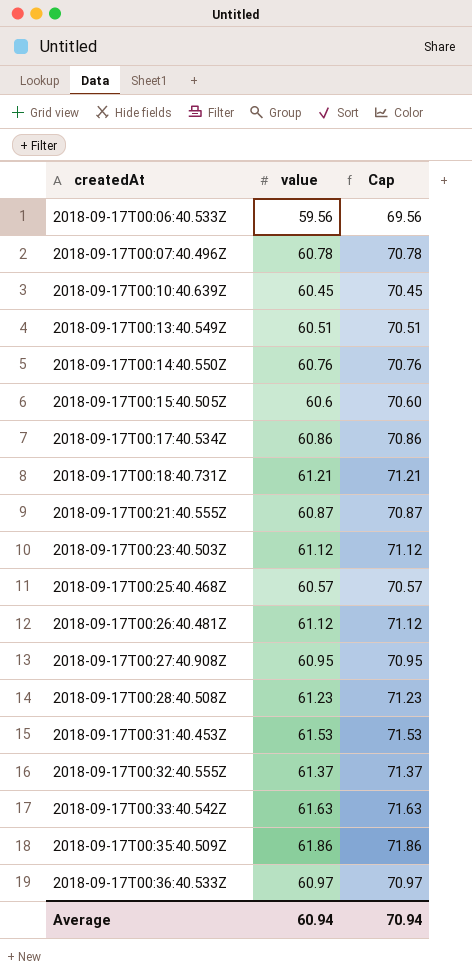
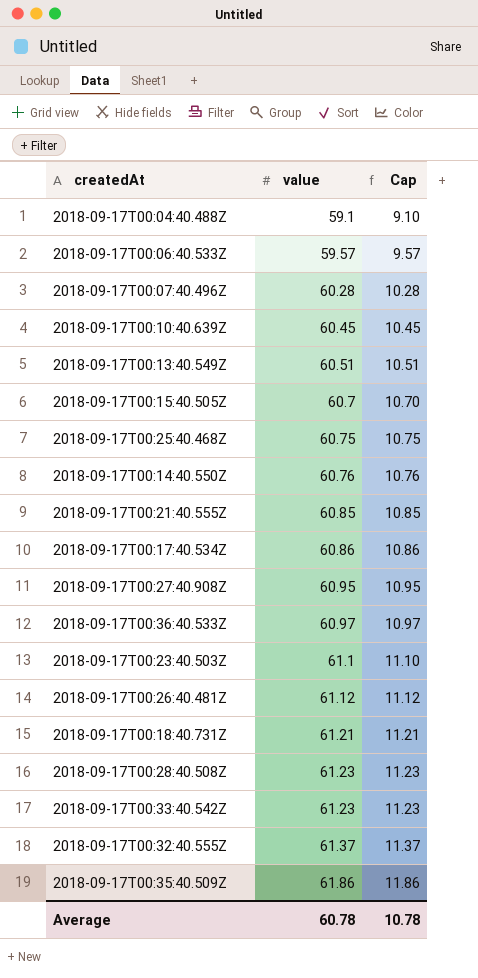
row order: createdAt ascending -> value ascending
column Cap | formula: [value] + 10 -> [value] - 50
row 2018-09-17T00:31:40.453Z: 61.53 | 71.53 -> none
row 2018-09-17T00:04:40.488Z: none -> 59.1 | 9.10
2018-09-17T00:06:40.533Z | value: 59.56 -> 59.57
2018-09-17T00:07:40.496Z | value: 60.78 -> 60.28
2018-09-17T00:15:40.505Z | value: 60.6 -> 60.7
2018-09-17T00:25:40.468Z | value: 60.57 -> 60.75
2018-09-17T00:21:40.555Z | value: 60.87 -> 60.85
2018-09-17T00:23:40.503Z | value: 61.12 -> 61.1
2018-09-17T00:33:40.542Z | value: 61.63 -> 61.23
Average | value: 60.94 -> 60.78
Average | Cap: 70.94 -> 10.78

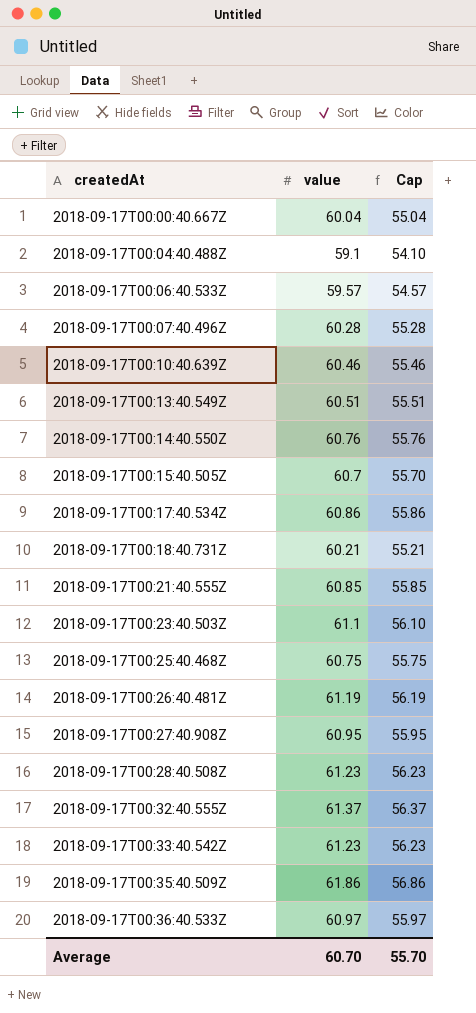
row order: value ascending -> createdAt ascending
column Cap | formula: [value] - 50 -> [value] - 5
row 2018-09-17T00:00:40.667Z: none -> 60.04 | 55.04
2018-09-17T00:10:40.639Z | value: 60.45 -> 60.46
2018-09-17T00:18:40.731Z | value: 61.21 -> 60.21
2018-09-17T00:26:40.481Z | value: 61.12 -> 61.19
Average | value: 60.78 -> 60.70
Average | Cap: 10.78 -> 55.70

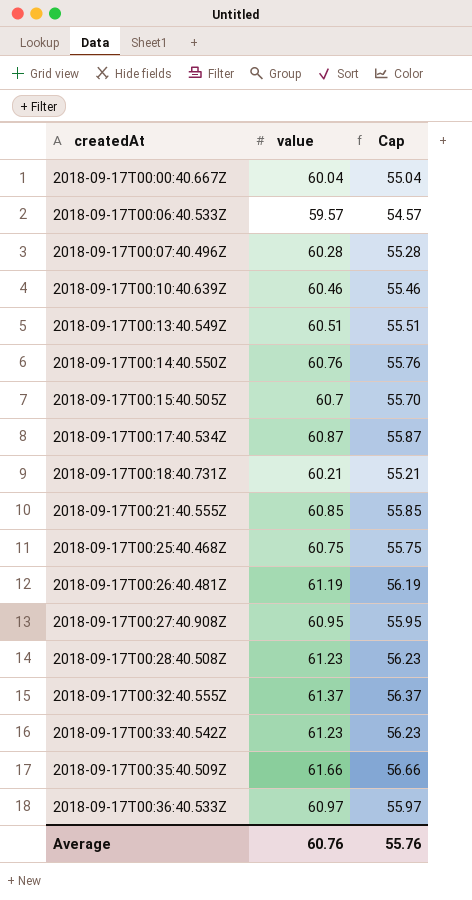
row 2018-09-17T00:04:40.488Z: 59.1 | 54.10 -> none
row 2018-09-17T00:23:40.503Z: 61.1 | 56.10 -> none
2018-09-17T00:17:40.534Z | value: 60.86 -> 60.87
2018-09-17T00:17:40.534Z | Cap: 55.86 -> 55.87
2018-09-17T00:35:40.509Z | value: 61.86 -> 61.66
2018-09-17T00:35:40.509Z | Cap: 56.86 -> 56.66
Average | value: 60.70 -> 60.76
Average | Cap: 55.70 -> 55.76

